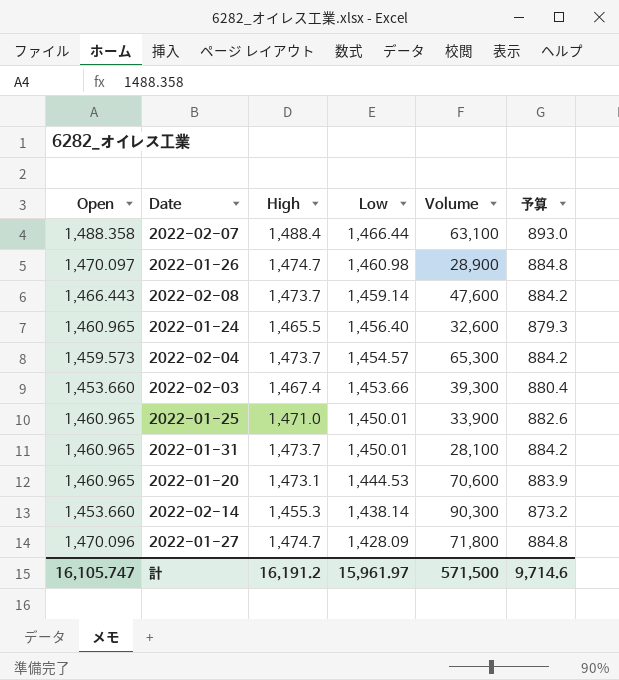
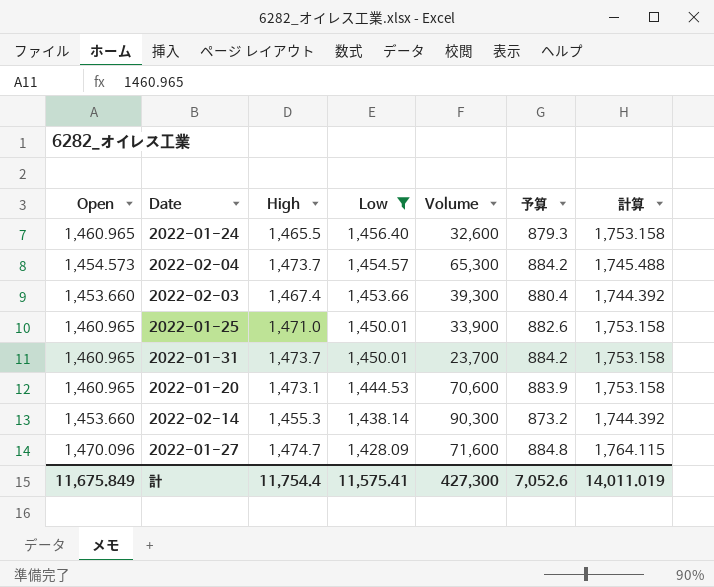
filter: none -> Low <= 1,456.40
column 計算 | formula: none -> [Open] * 1.2
2022-02-04 | Open: 1,459.573 -> 1,454.573
2022-01-31 | Volume: 28,100 -> 23,700
2022-01-27 | Volume: 71,800 -> 71,600
計 | Open: 16,105.747 -> 11,675.849
計 | High: 16,191.2 -> 11,754.4
計 | Low: 15,961.97 -> 11,575.41
計 | Volume: 571,500 -> 427,300
計 | 予算: 9,714.6 -> 7,052.6

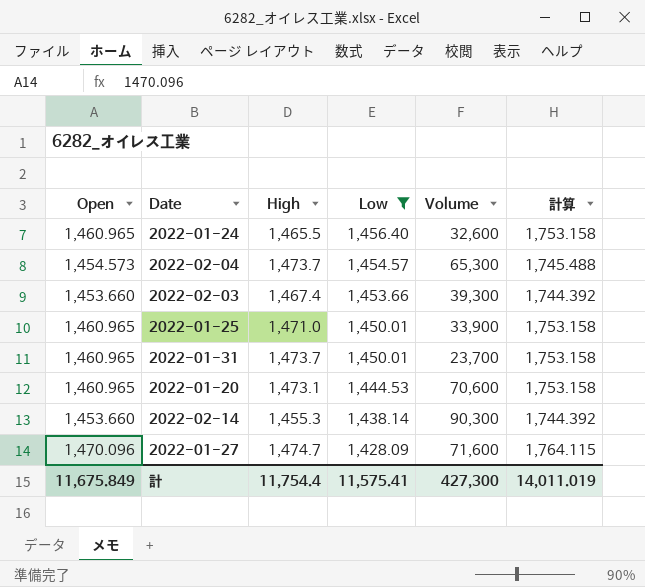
column 予算 | formula: [High] * 0.6 -> none

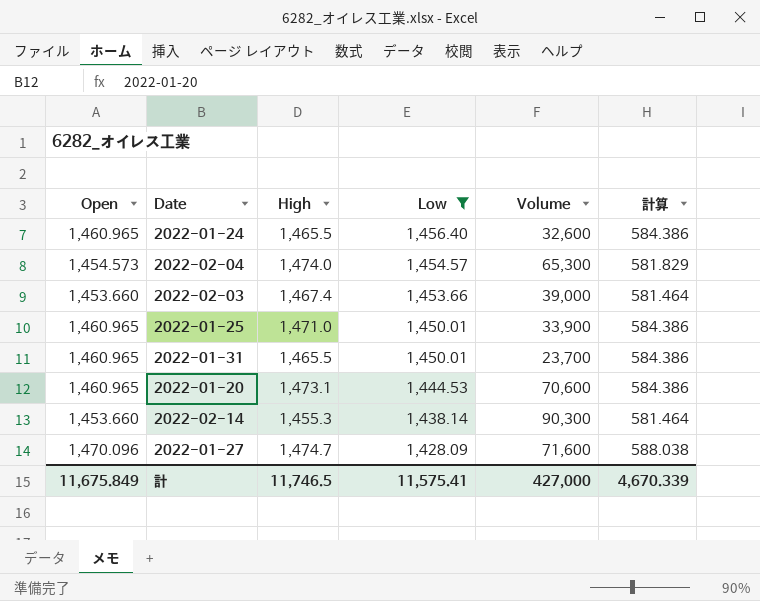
column 計算 | formula: [Open] * 1.2 -> [Open] * 0.4
2022-02-04 | High: 1,473.7 -> 1,474.0
2022-02-03 | Volume: 39,300 -> 39,000
2022-01-31 | High: 1,473.7 -> 1,465.5
計 | High: 11,754.4 -> 11,746.5
計 | Volume: 427,300 -> 427,000
計 | 計算: 14,011.019 -> 4,670.339

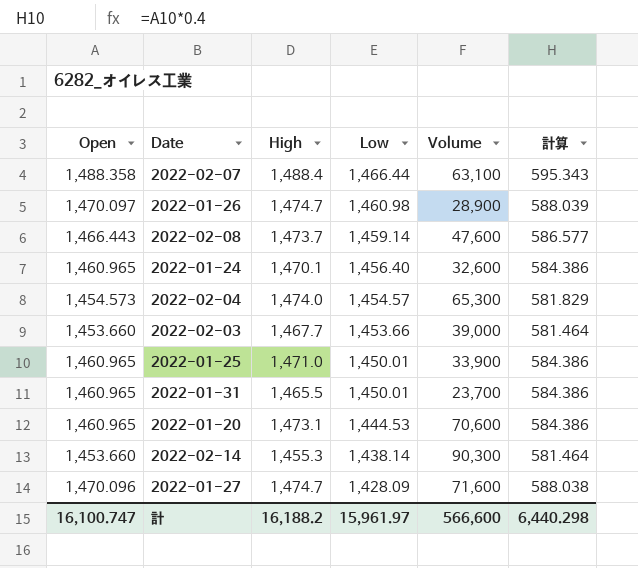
filter: Low <= 1,456.40 -> none
2022-01-24 | High: 1,465.5 -> 1,470.1
2022-02-03 | High: 1,467.4 -> 1,467.7
計 | Open: 11,675.849 -> 16,100.747
計 | High: 11,746.5 -> 16,188.2
計 | Low: 11,575.41 -> 15,961.97
計 | Volume: 427,000 -> 566,600
計 | 計算: 4,670.339 -> 6,440.298

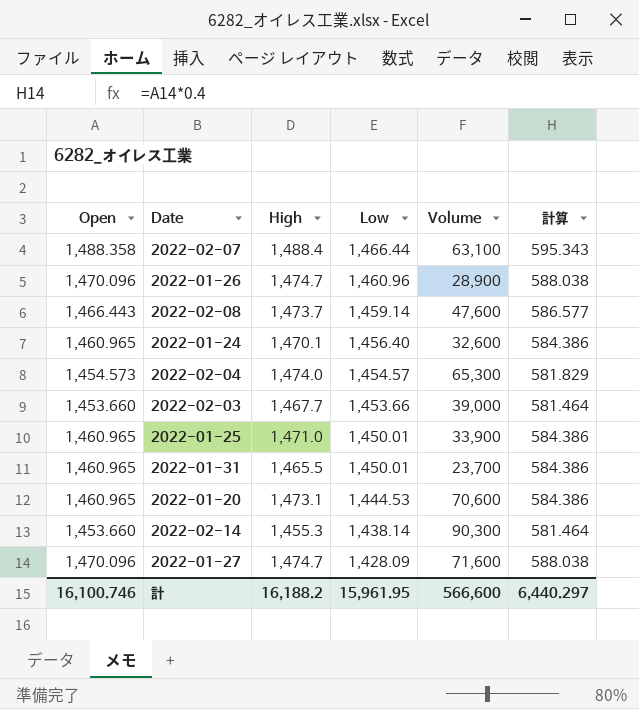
2022-01-26 | Open: 1,470.097 -> 1,470.096
2022-01-26 | Low: 1,460.98 -> 1,460.96
2022-01-26 | 計算: 588.039 -> 588.038
計 | Open: 16,100.747 -> 16,100.746
計 | Low: 15,961.97 -> 15,961.95
計 | 計算: 6,440.298 -> 6,440.297

